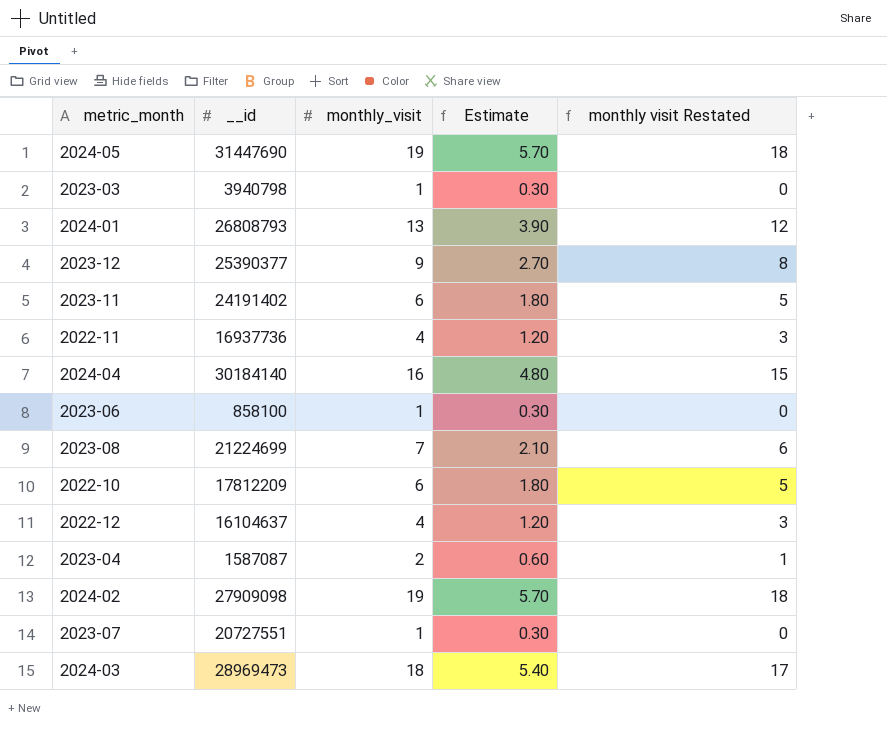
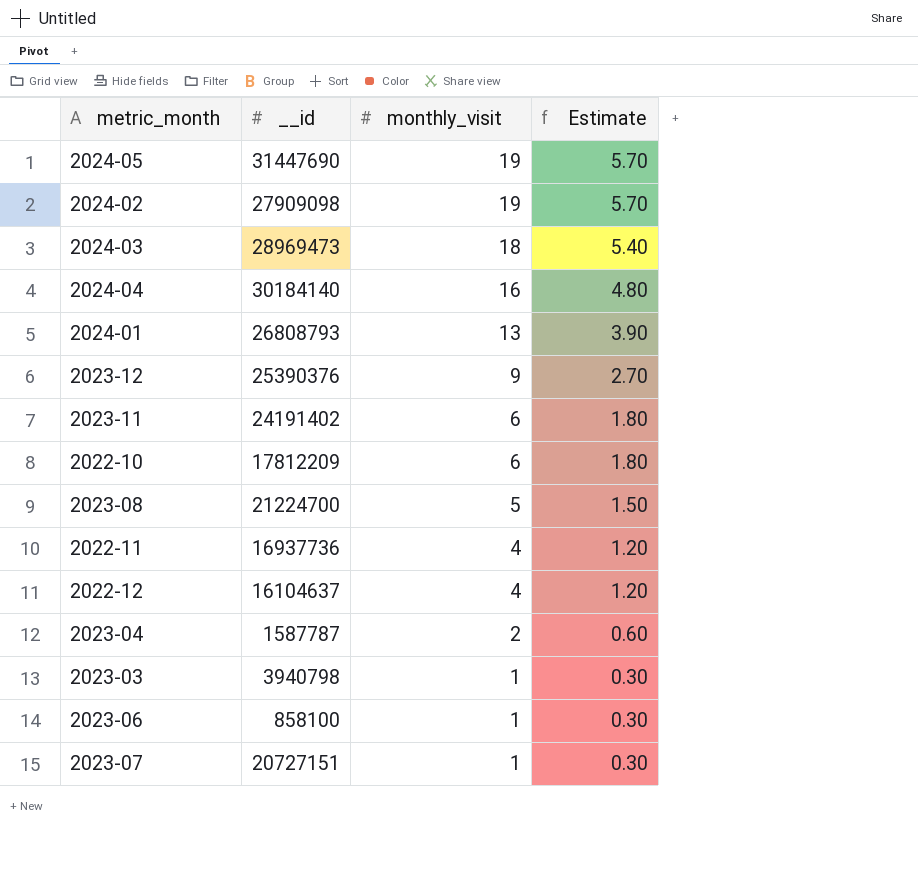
row order: none -> monthly_visit descending
column monthly visit Restated | formula: [monthly_visit] - 1 -> none
2023-12 | __id: 25390377 -> 25390376
2023-08 | __id: 21224699 -> 21224700
2023-08 | monthly_visit: 7 -> 5
2023-08 | Estimate: 2.10 -> 1.50
2023-04 | __id: 1587087 -> 1587787
2023-07 | __id: 20727551 -> 20727151

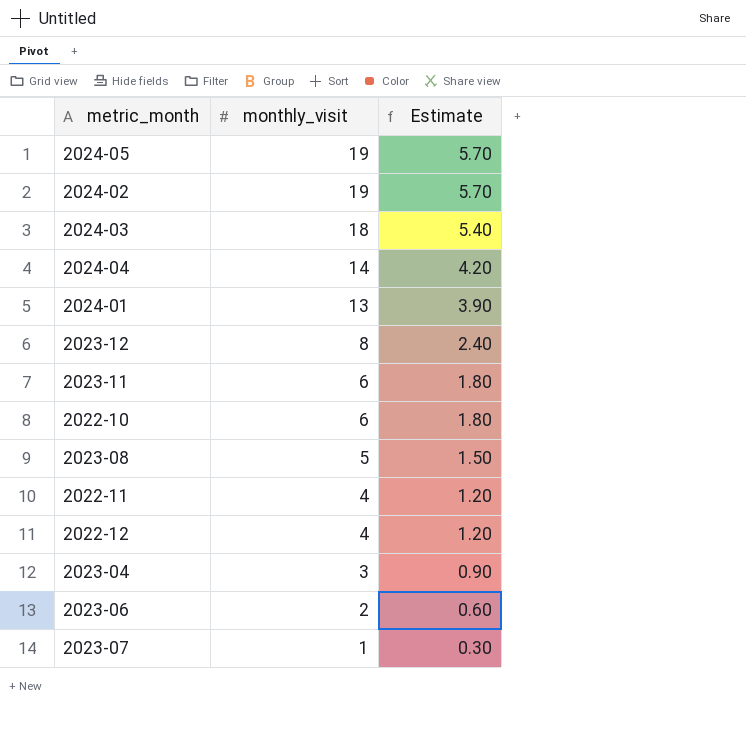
column __id | position: 2 -> none
row 2023-03: 3940798 | 1 | 0.30 -> none
2024-04 | monthly_visit: 16 -> 14
2024-04 | Estimate: 4.80 -> 4.20
2023-12 | monthly_visit: 9 -> 8
2023-12 | Estimate: 2.70 -> 2.40
2023-04 | monthly_visit: 2 -> 3
2023-04 | Estimate: 0.60 -> 0.90
2023-06 | monthly_visit: 1 -> 2
2023-06 | Estimate: 0.30 -> 0.60

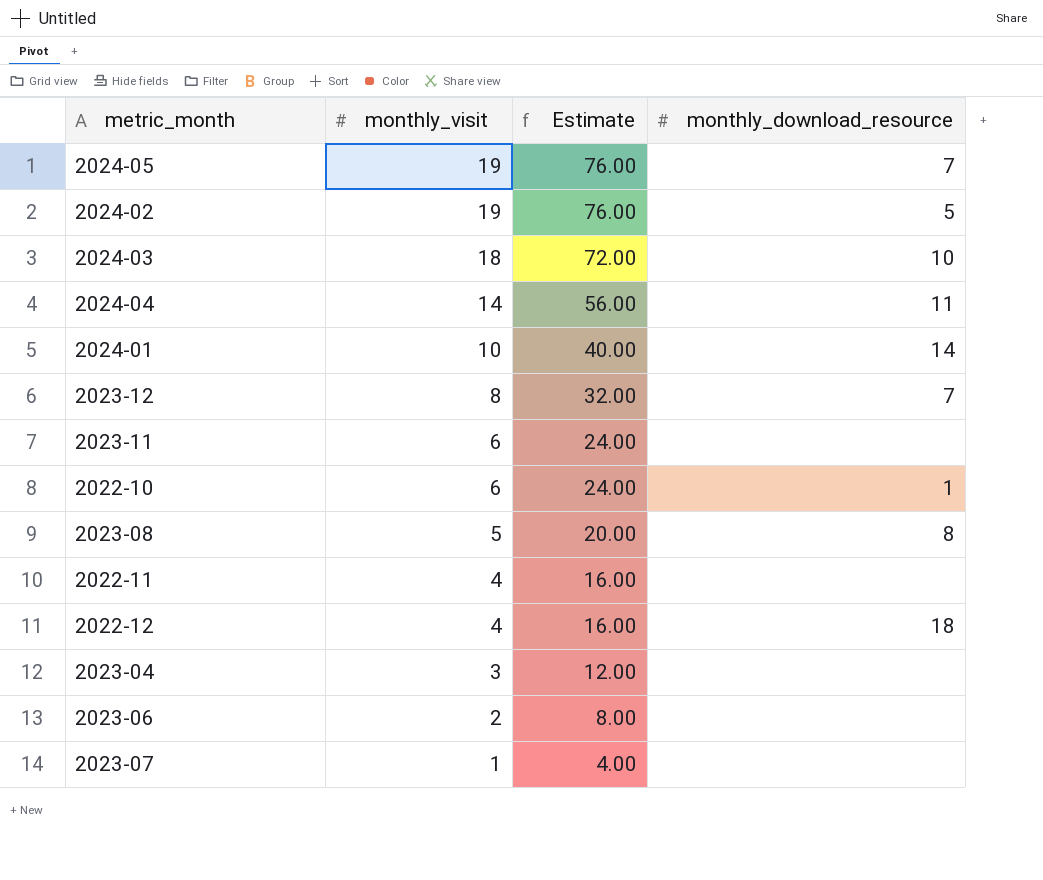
column Estimate | formula: [monthly_visit] * 0.3 -> [monthly_visit] * 4
column monthly_download_resource | position: none -> 4
2024-01 | monthly_visit: 13 -> 10

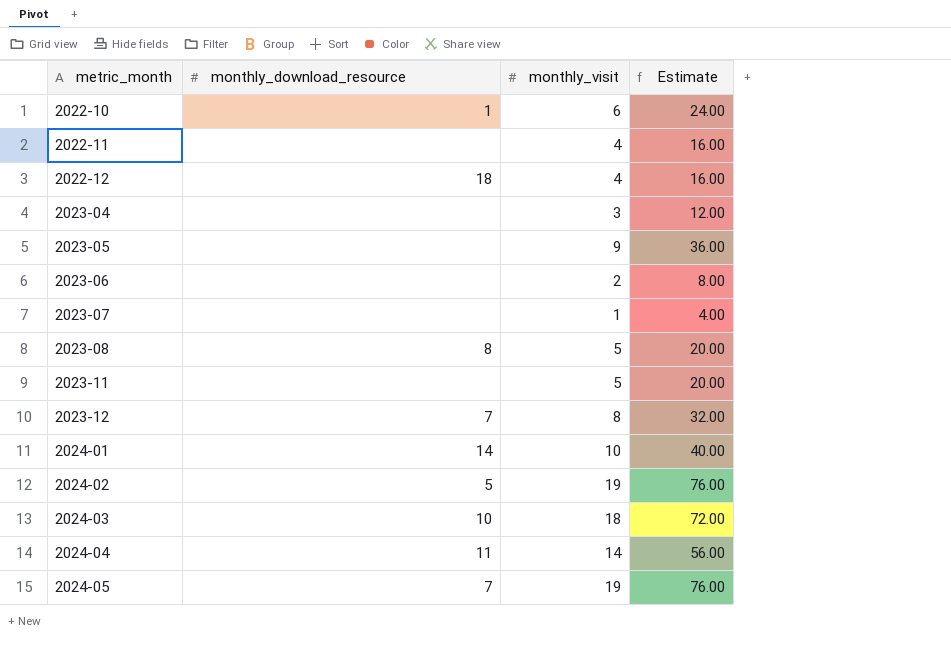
row order: monthly_visit descending -> metric_month ascending
column monthly_download_resource | position: 4 -> 2
row 2023-05: none -> none | 9 | 36.00
2023-11 | monthly_visit: 6 -> 5
2023-11 | Estimate: 24.00 -> 20.00

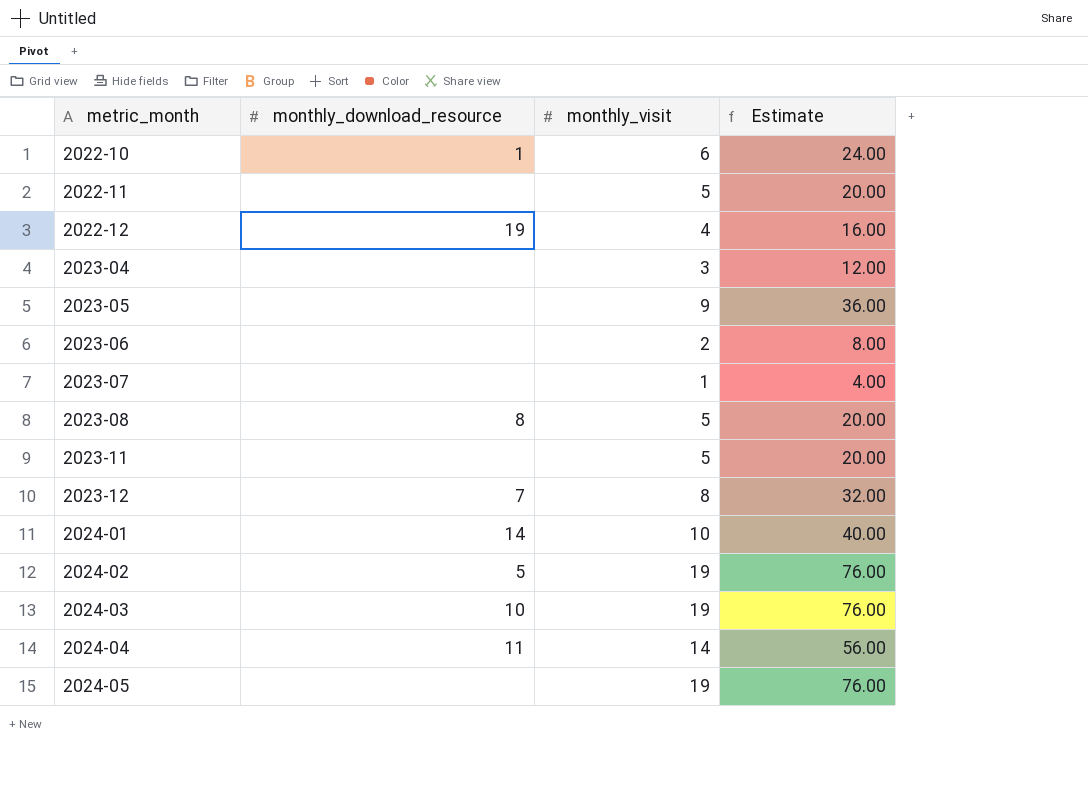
2022-11 | monthly_visit: 4 -> 5
2022-11 | Estimate: 16.00 -> 20.00
2022-12 | monthly_download_resource: 18 -> 19
2024-03 | monthly_visit: 18 -> 19
2024-03 | Estimate: 72.00 -> 76.00
2024-05 | monthly_download_resource: 7 -> none

